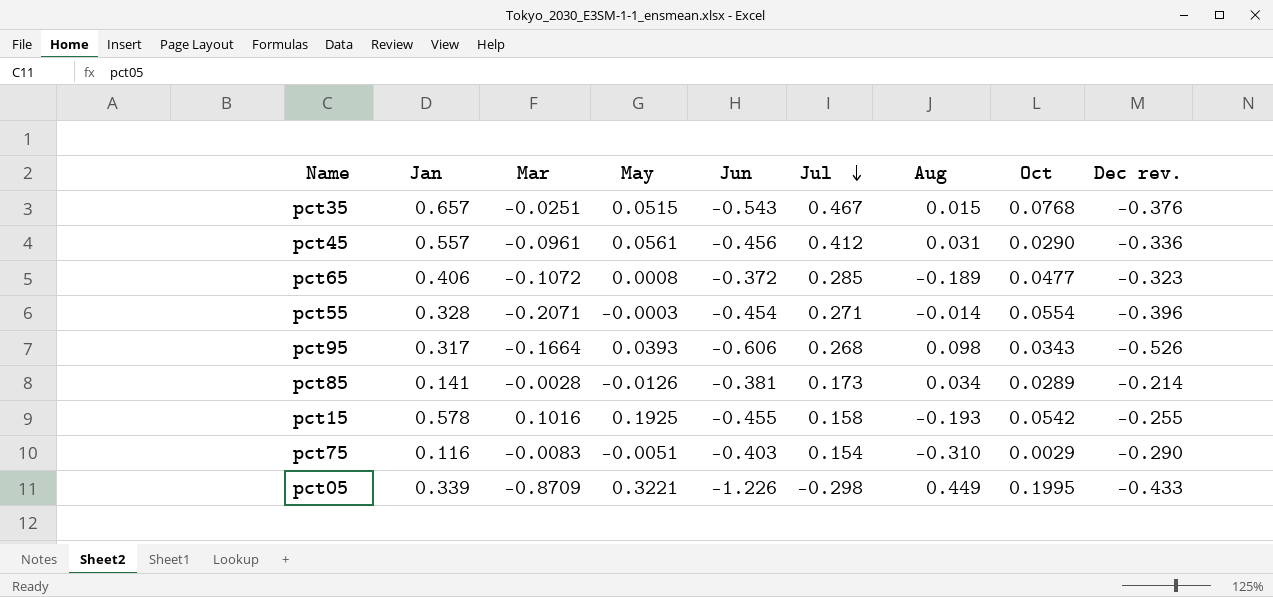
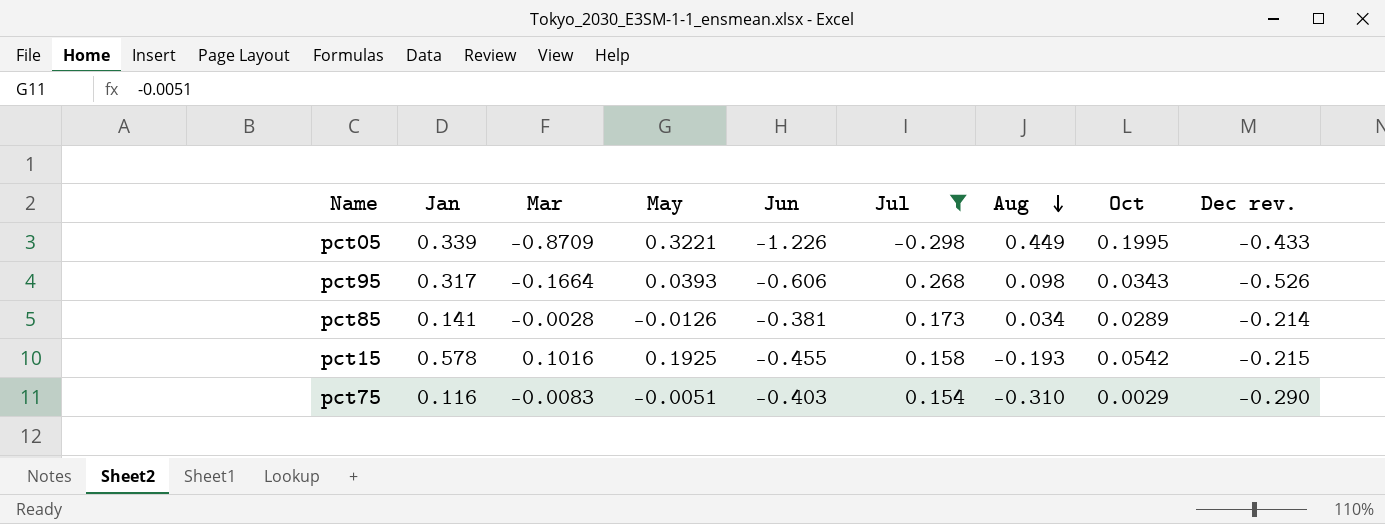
filter: none -> Jul <= 0.268
row order: Jul descending -> Aug descending
pct15 | Dec rev.: -0.255 -> -0.215

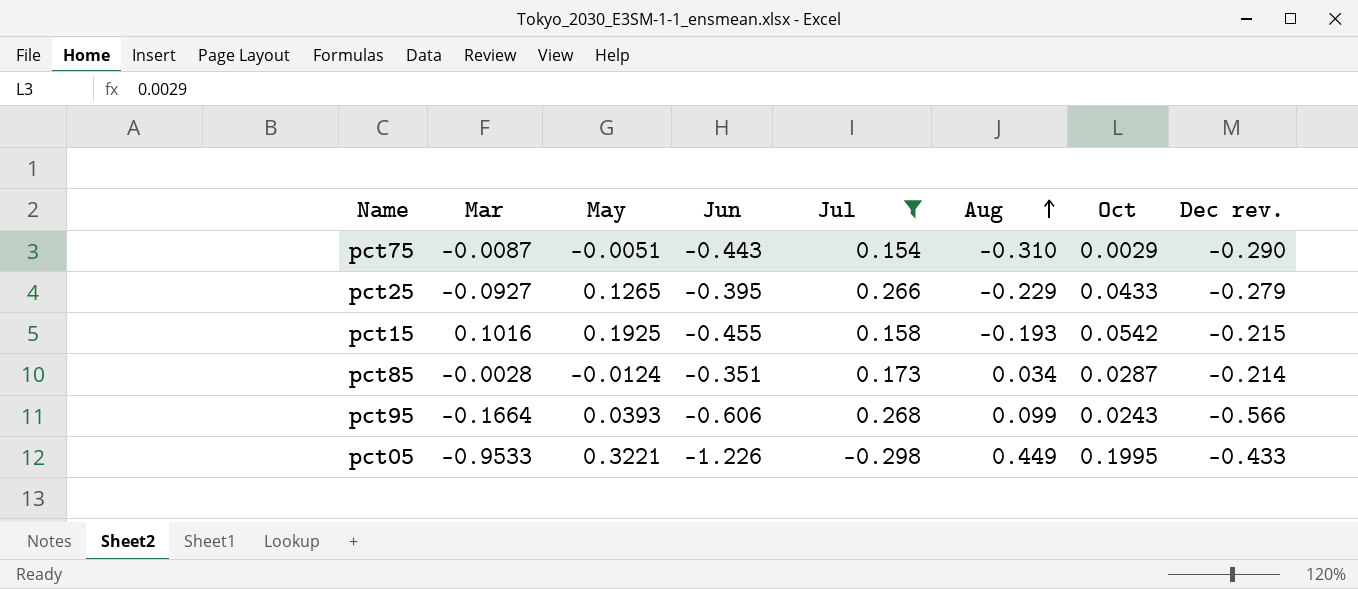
row order: Aug descending -> Aug ascending
column Jan | position: 2 -> none
pct75 | Mar: -0.0083 -> -0.0087
pct75 | Jun: -0.403 -> -0.443
row pct25: none -> -0.0927 | 0.1265 | -0.395 | 0.266 | -0.229 | 0.0433 | -0.279
pct85 | May: -0.0126 -> -0.0124
pct85 | Jun: -0.381 -> -0.351
pct85 | Oct: 0.0289 -> 0.0287
pct95 | Aug: 0.098 -> 0.099
pct95 | Oct: 0.0343 -> 0.0243
pct95 | Dec rev.: -0.526 -> -0.566
pct05 | Mar: -0.8709 -> -0.9533

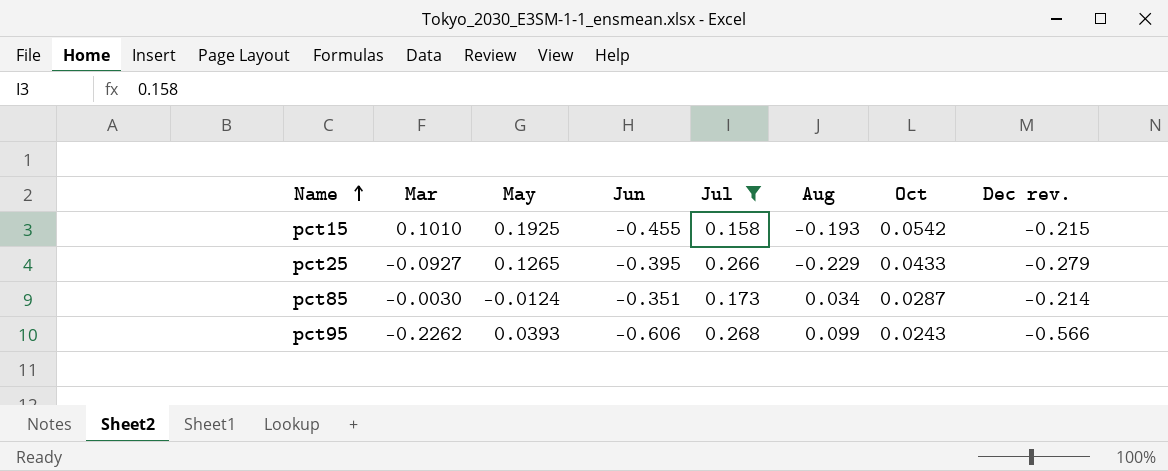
row order: Aug ascending -> Name ascending
row pct75: -0.0087 | -0.0051 | -0.443 | 0.154 | -0.310 | 0.0029 | -0.290 -> none
row pct05: -0.9533 | 0.3221 | -1.226 | -0.298 | 0.449 | 0.1995 | -0.433 -> none
pct15 | Mar: 0.1016 -> 0.1010
pct85 | Mar: -0.0028 -> -0.0030
pct95 | Mar: -0.1664 -> -0.2262

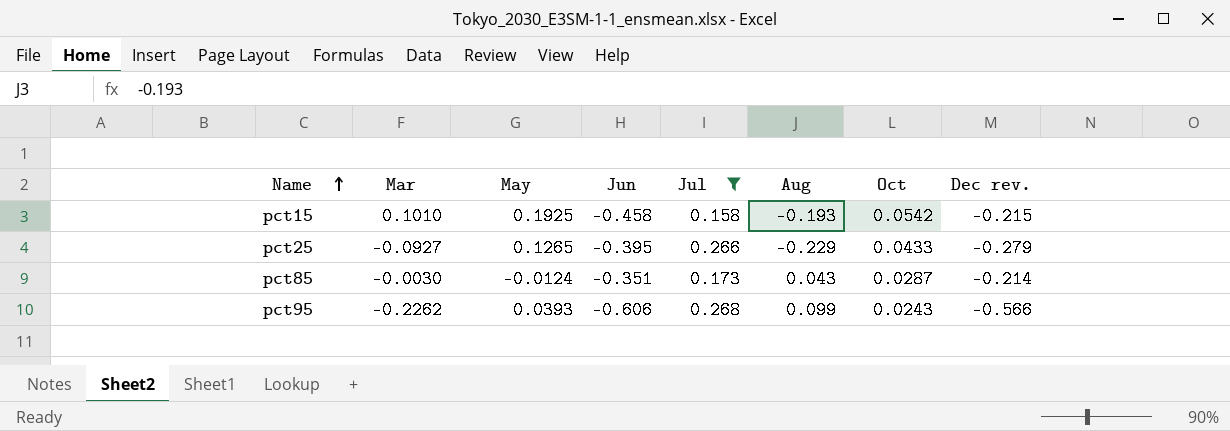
pct15 | Jun: -0.455 -> -0.458
pct85 | Aug: 0.034 -> 0.043

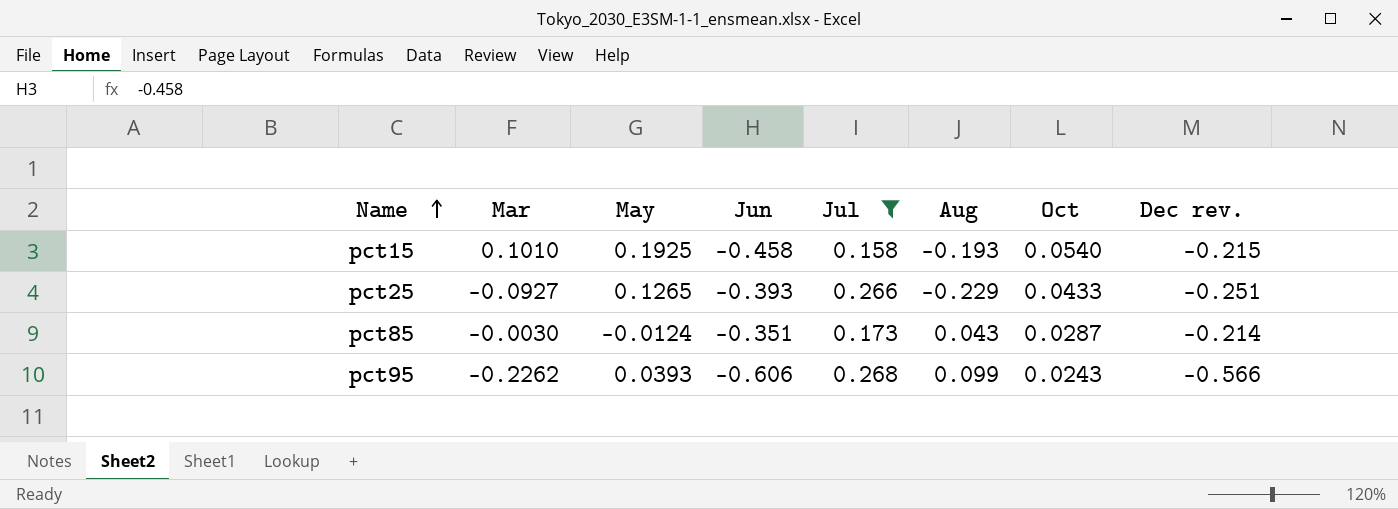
pct15 | Oct: 0.0542 -> 0.0540
pct25 | Jun: -0.395 -> -0.393
pct25 | Dec rev.: -0.279 -> -0.251

